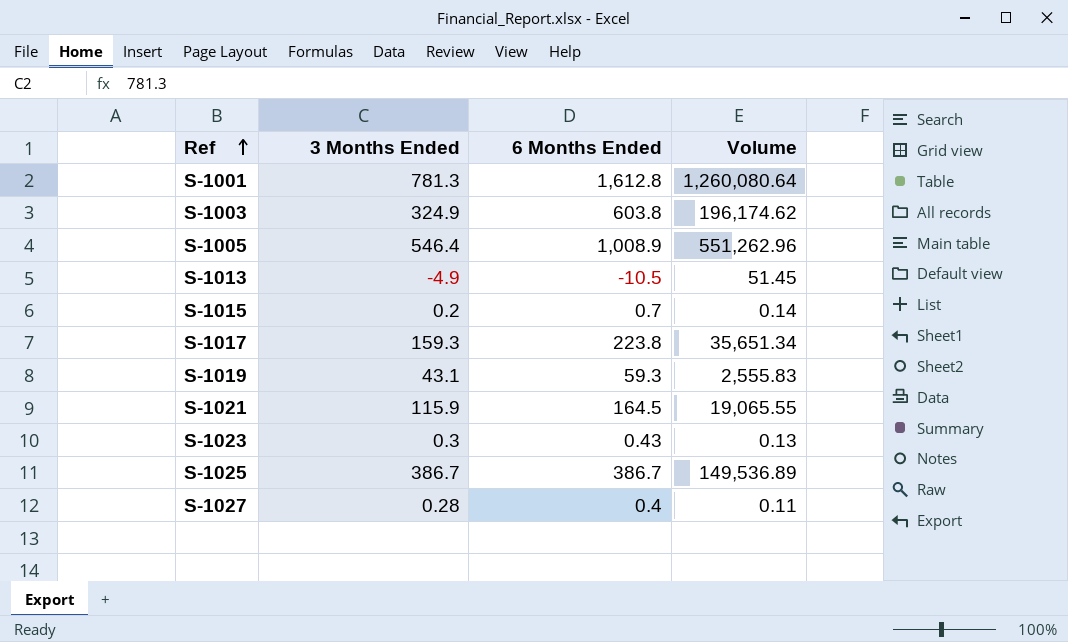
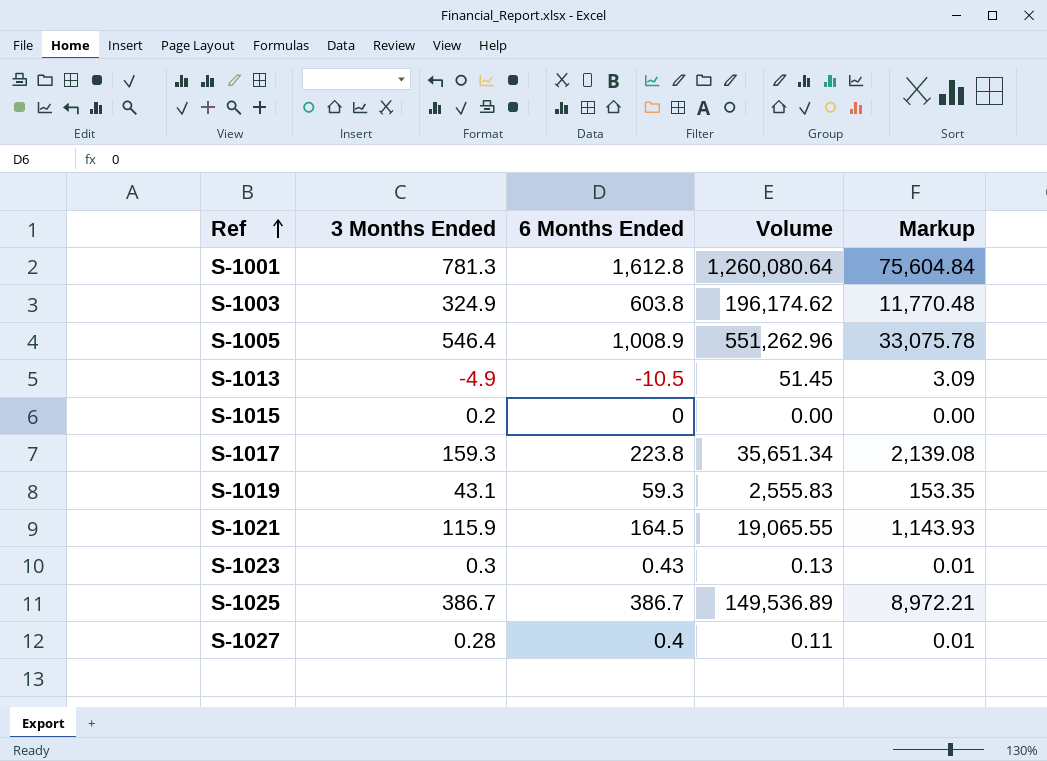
column Markup | formula: none -> [Volume] * 0.06
S-1015 | 6 Months Ended: 0.7 -> 0
S-1015 | Volume: 0.14 -> 0.00

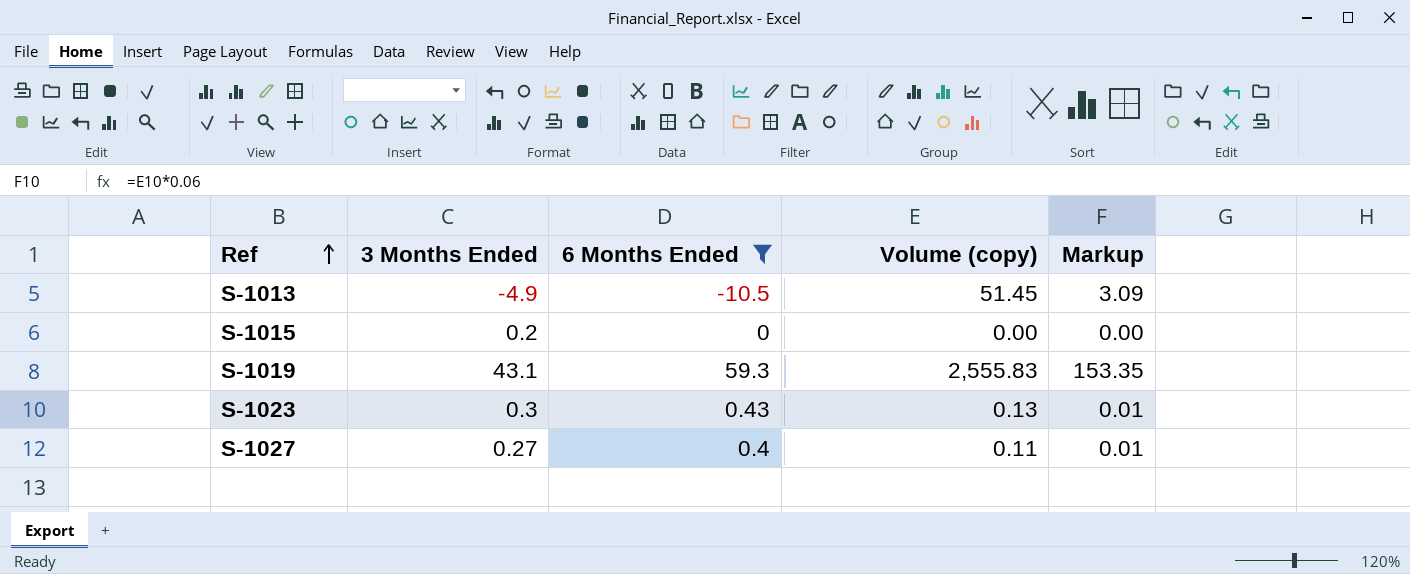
filter: none -> 6 Months Ended <= 59.3
column name: Volume -> Volume (copy)
S-1027 | 3 Months Ended: 0.28 -> 0.27

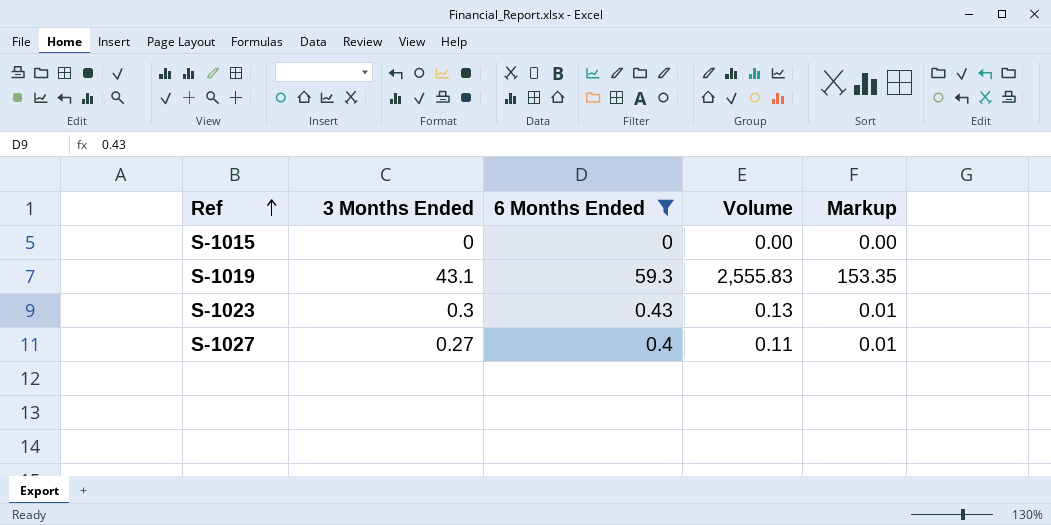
column name: Volume (copy) -> Volume
row S-1013: -4.9 | -10.5 | 51.45 | 3.09 -> none
S-1015 | 3 Months Ended: 0.2 -> 0

